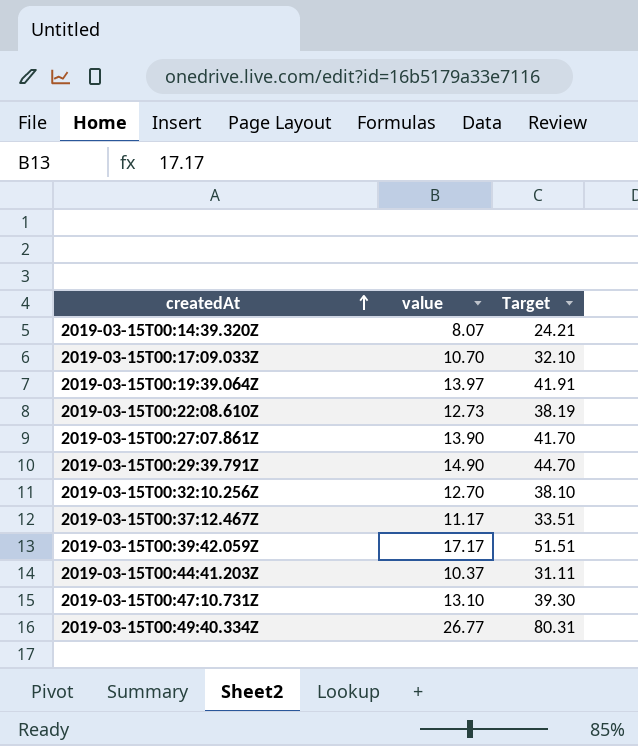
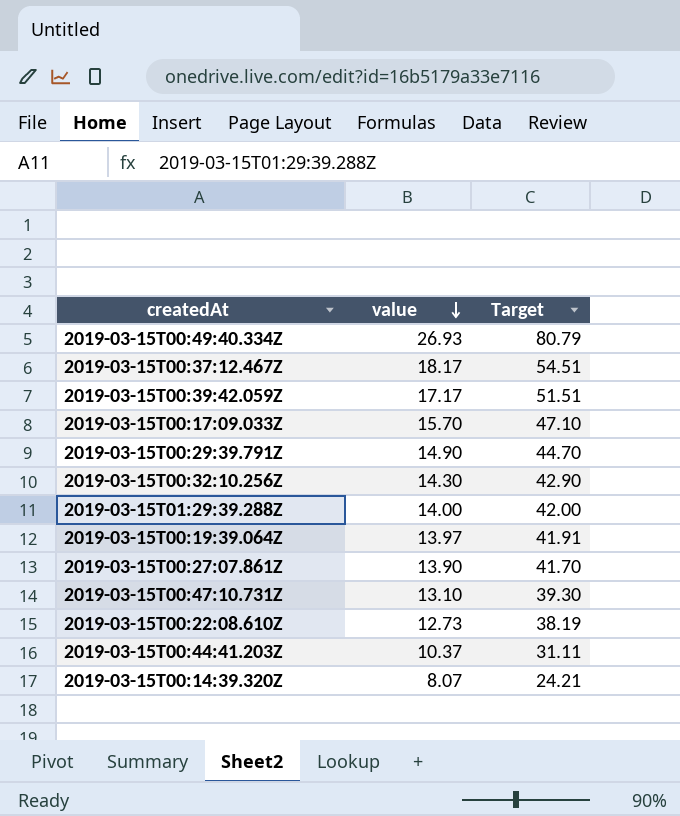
row order: createdAt ascending -> value descending
2019-03-15T00:49:40.334Z | value: 26.77 -> 26.93
2019-03-15T00:49:40.334Z | Target: 80.31 -> 80.79
2019-03-15T00:37:12.467Z | value: 11.17 -> 18.17
2019-03-15T00:37:12.467Z | Target: 33.51 -> 54.51
2019-03-15T00:17:09.033Z | value: 10.70 -> 15.70
2019-03-15T00:17:09.033Z | Target: 32.10 -> 47.10
2019-03-15T00:32:10.256Z | value: 12.70 -> 14.30
2019-03-15T00:32:10.256Z | Target: 38.10 -> 42.90
row 2019-03-15T01:29:39.288Z: none -> 14.00 | 42.00

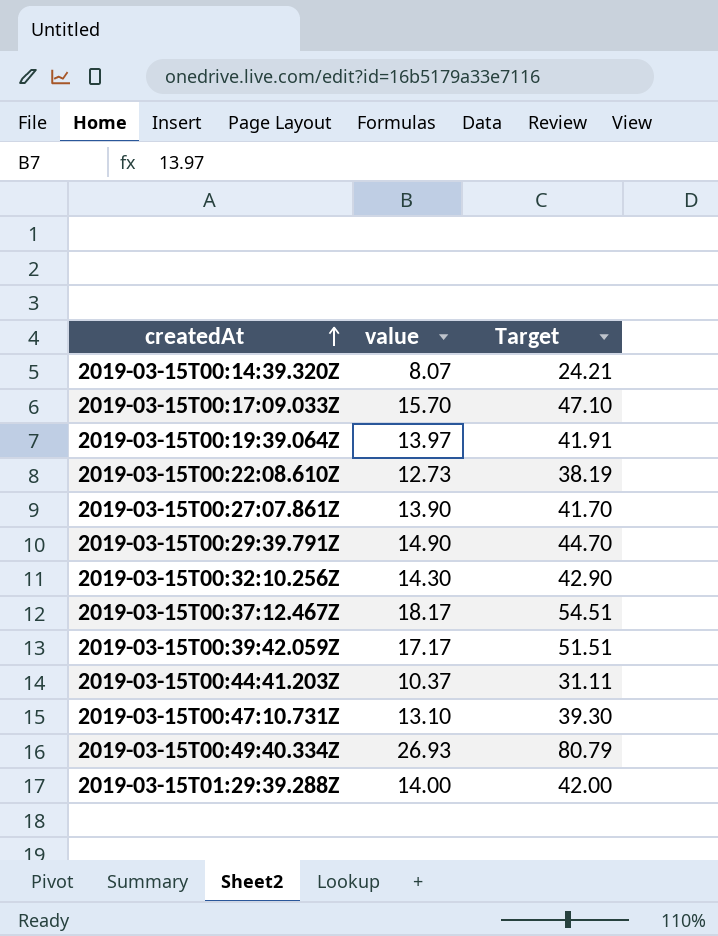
row order: value descending -> createdAt ascending

